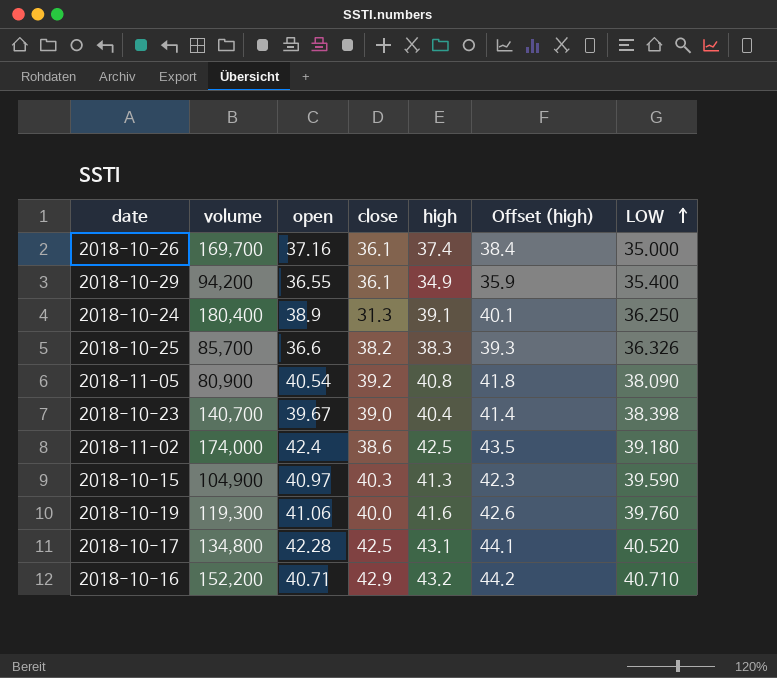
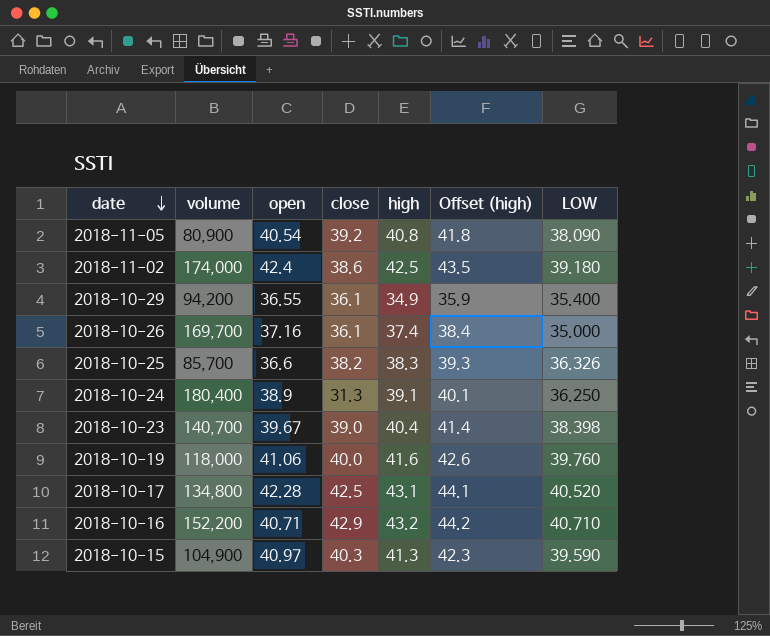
row order: LOW ascending -> date descending
2018-10-19 | volume: 119,300 -> 118,000

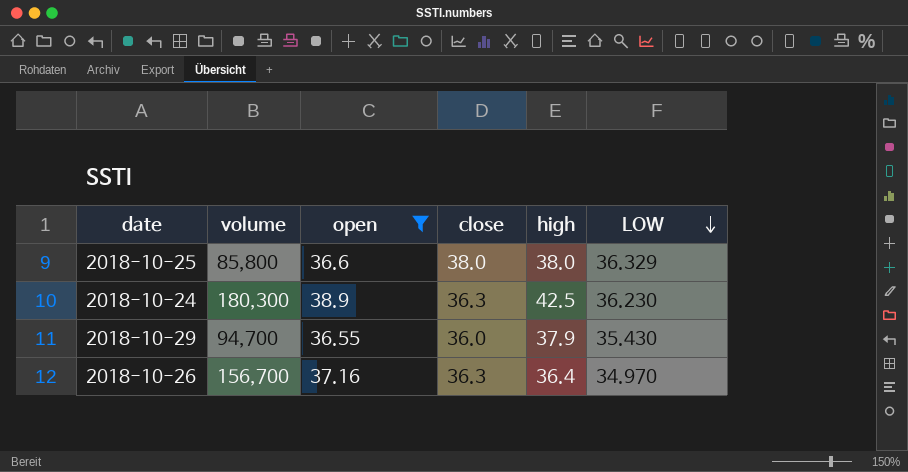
filter: none -> open <= 38.9
row order: date descending -> LOW descending
column Offset (high) | formula: [high] + 1 -> none
2018-10-25 | volume: 85,700 -> 85,800
2018-10-25 | close: 38.2 -> 38.0
2018-10-25 | high: 38.3 -> 38.0
2018-10-25 | LOW: 36.326 -> 36.329
2018-10-24 | volume: 180,400 -> 180,300
2018-10-24 | close: 31.3 -> 36.3
2018-10-24 | high: 39.1 -> 42.5
2018-10-24 | LOW: 36.250 -> 36.230
2018-10-29 | volume: 94,200 -> 94,700
2018-10-29 | close: 36.1 -> 36.0
2018-10-29 | high: 34.9 -> 37.9
2018-10-29 | LOW: 35.400 -> 35.430
2018-10-26 | volume: 169,700 -> 156,700
2018-10-26 | close: 36.1 -> 36.3
2018-10-26 | high: 37.4 -> 36.4
2018-10-26 | LOW: 35.000 -> 34.970

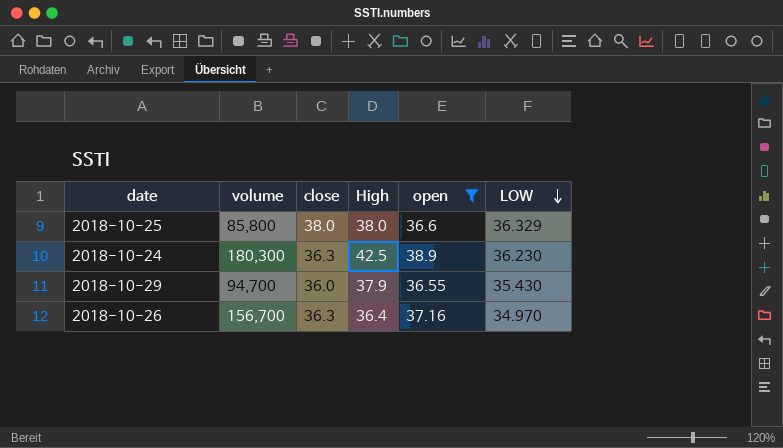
column name: high -> High
column open | position: 3 -> 5

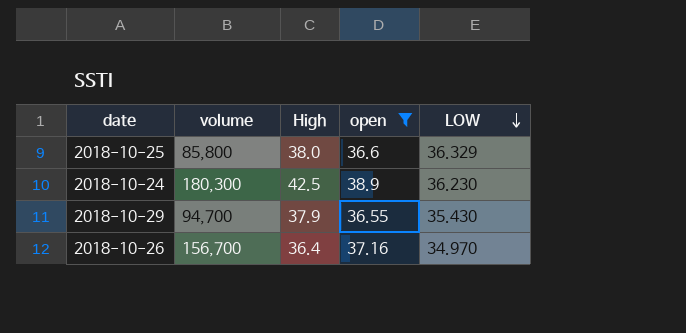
column close | position: 3 -> none

